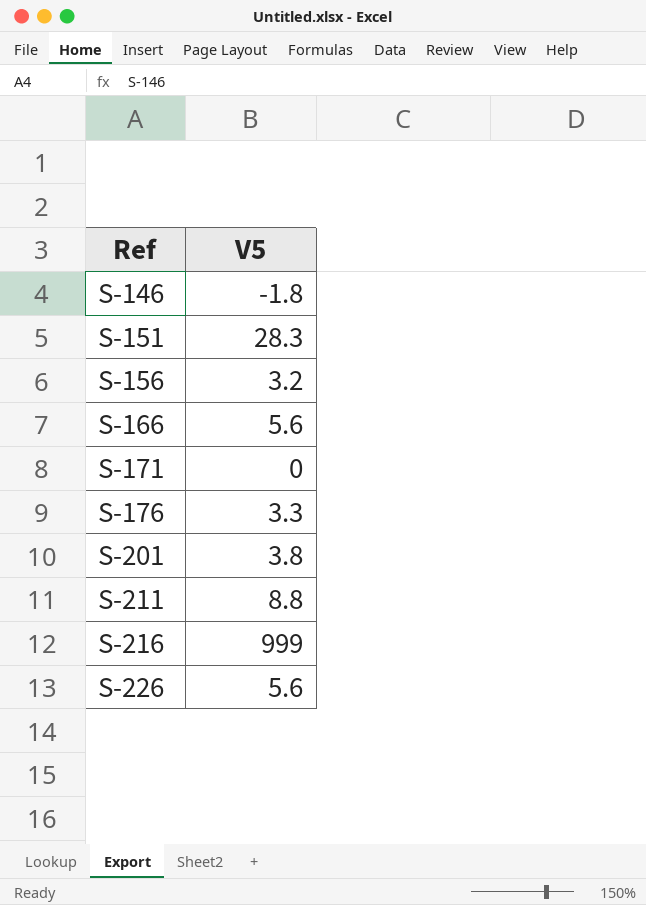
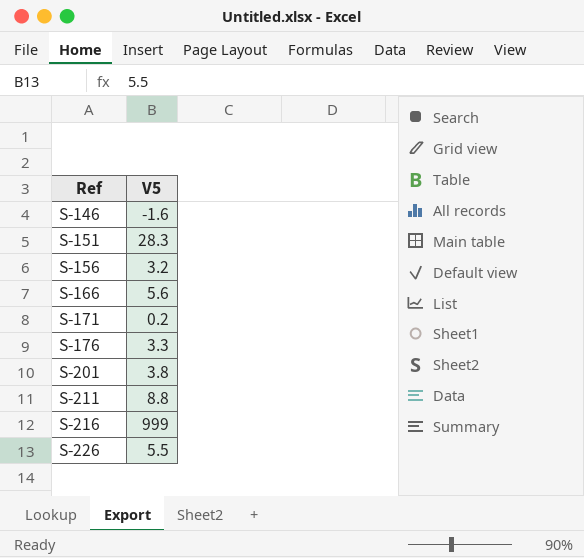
S-146 | V5: -1.8 -> -1.6
S-171 | V5: 0 -> 0.2
S-226 | V5: 5.6 -> 5.5

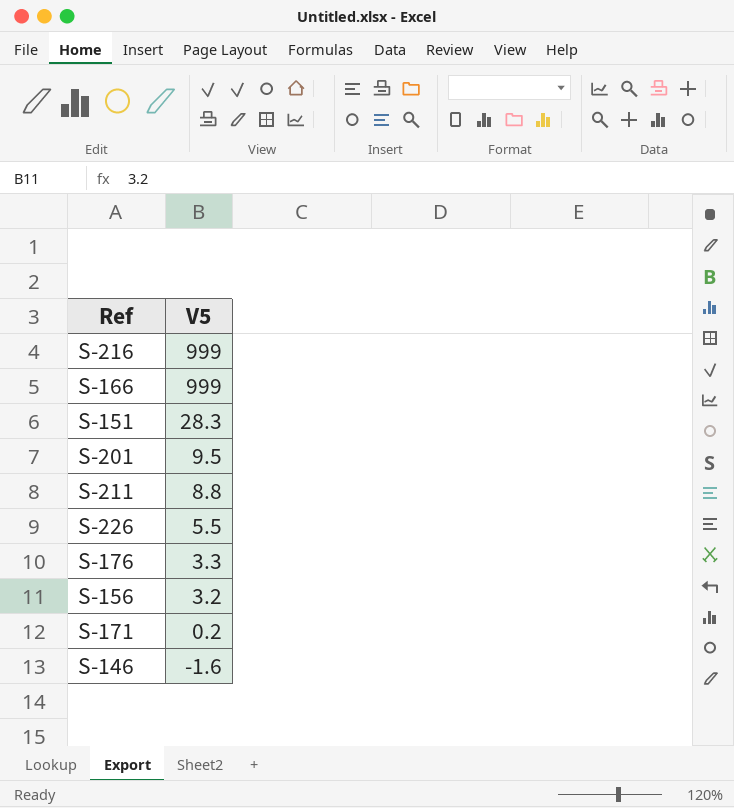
row order: Ref ascending -> V5 descending
S-166 | V5: 5.6 -> 999
S-201 | V5: 3.8 -> 9.5

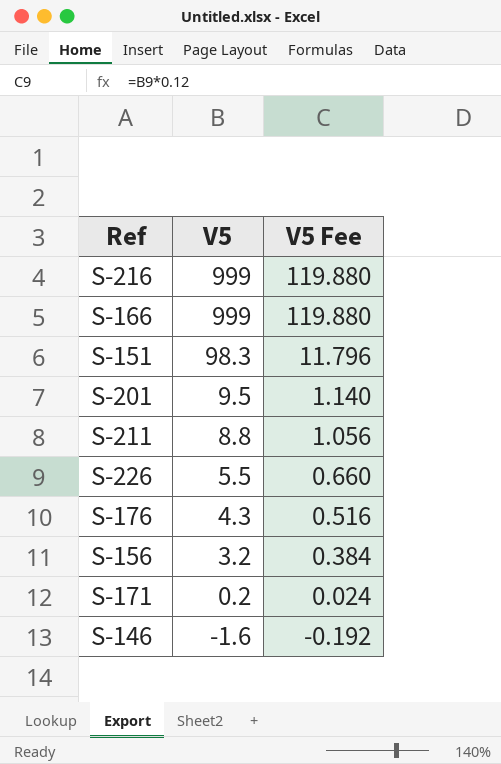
column V5 Fee | formula: none -> [V5] * 0.12
S-151 | V5: 28.3 -> 98.3
S-176 | V5: 3.3 -> 4.3

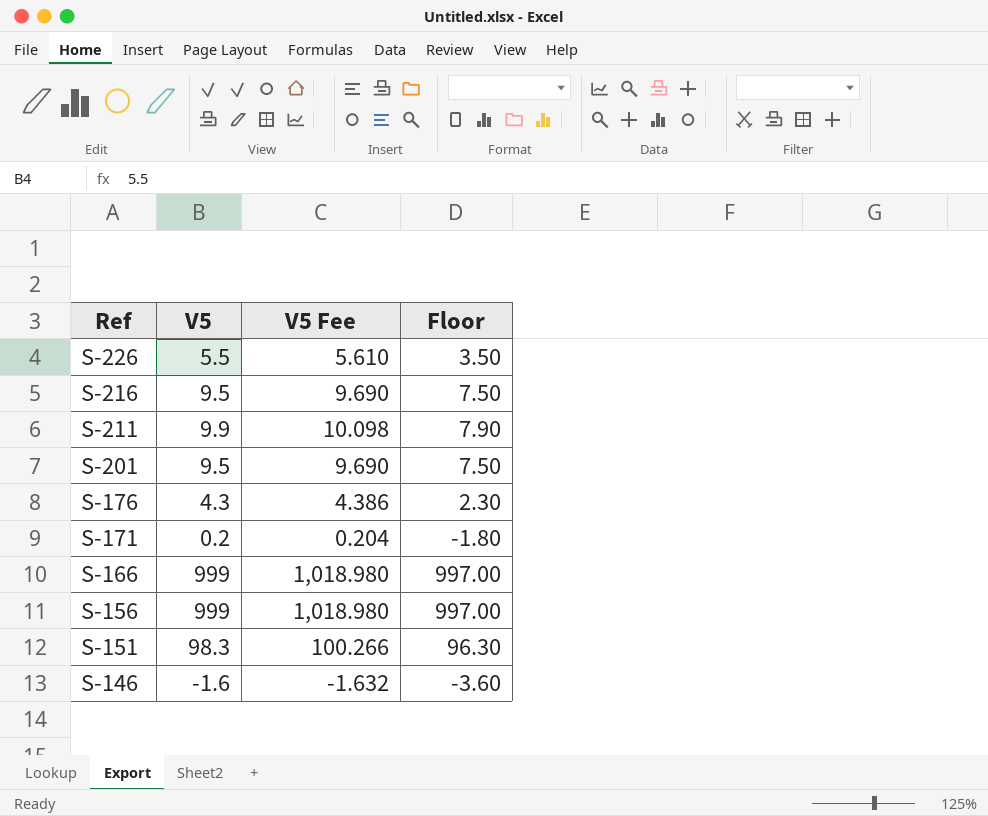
row order: V5 descending -> Ref descending
column V5 Fee | formula: [V5] * 0.12 -> [V5] * 1.02
column Floor | formula: none -> [V5] - 2
S-216 | V5: 999 -> 9.5
S-211 | V5: 8.8 -> 9.9
S-156 | V5: 3.2 -> 999

